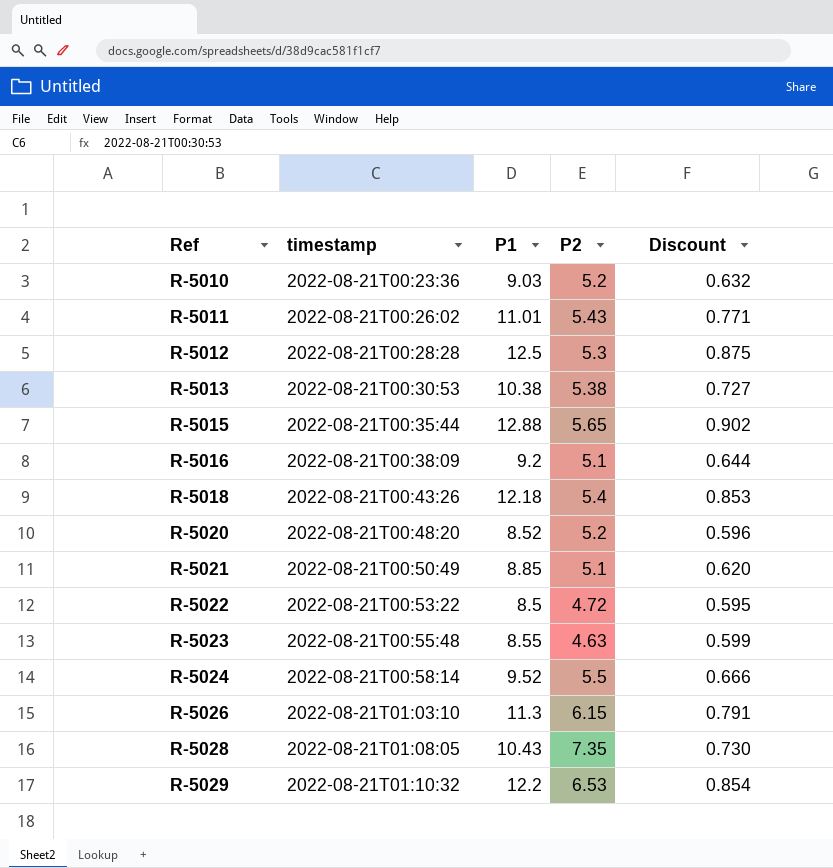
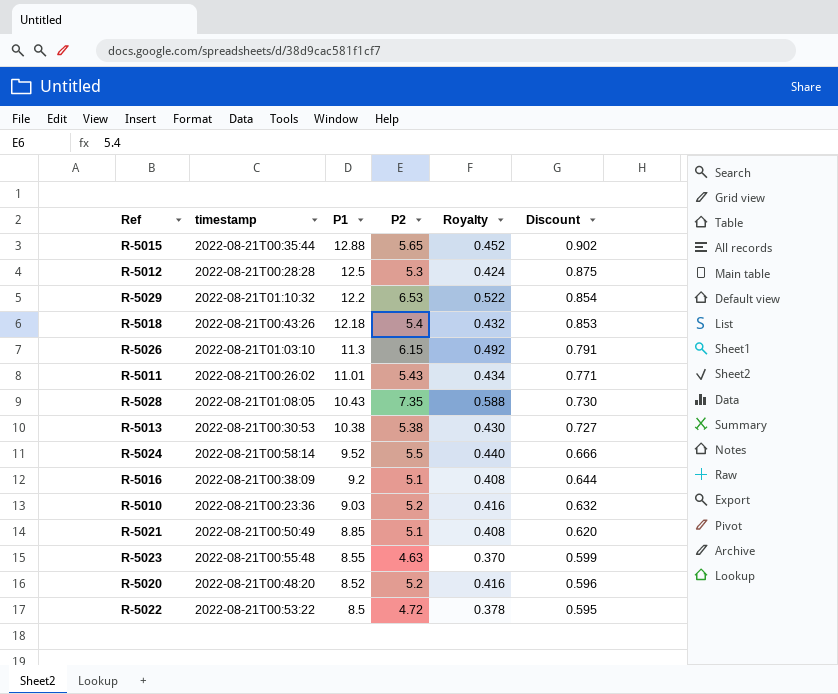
row order: Ref ascending -> P1 descending
column Royalty | formula: none -> [P2] * 0.08

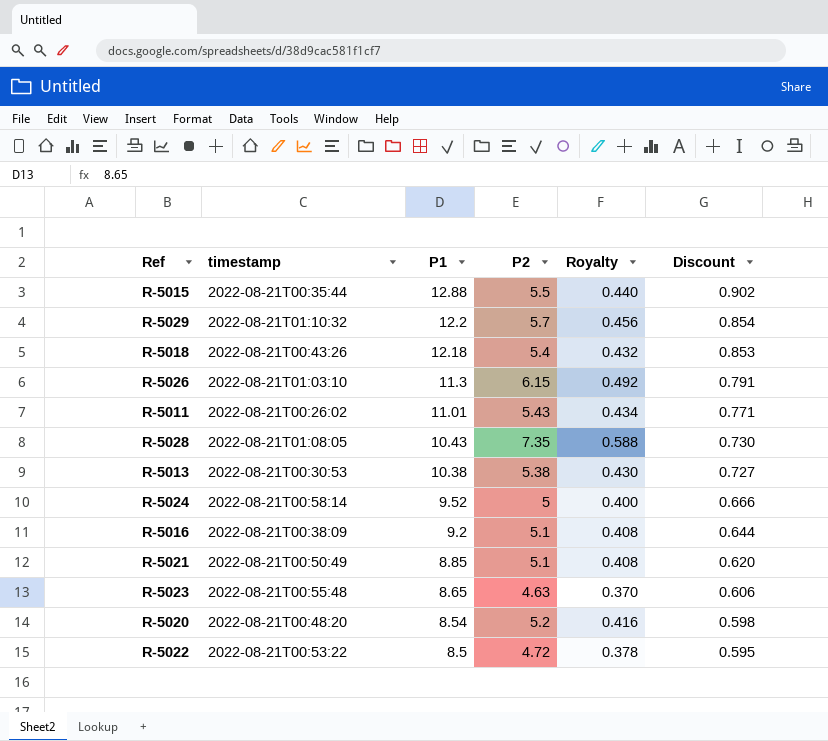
row R-5012: 2022-08-21T00:28:28 | 12.5 | 5.3 | 0.424 | 0.875 -> none
row R-5010: 2022-08-21T00:23:36 | 9.03 | 5.2 | 0.416 | 0.632 -> none
R-5015 | P2: 5.65 -> 5.5
R-5015 | Royalty: 0.452 -> 0.440
R-5029 | P2: 6.53 -> 5.7
R-5029 | Royalty: 0.522 -> 0.456
R-5024 | P2: 5.5 -> 5
R-5024 | Royalty: 0.440 -> 0.400
R-5023 | P1: 8.55 -> 8.65
R-5023 | Discount: 0.599 -> 0.606
R-5020 | P1: 8.52 -> 8.54
R-5020 | Discount: 0.596 -> 0.598

